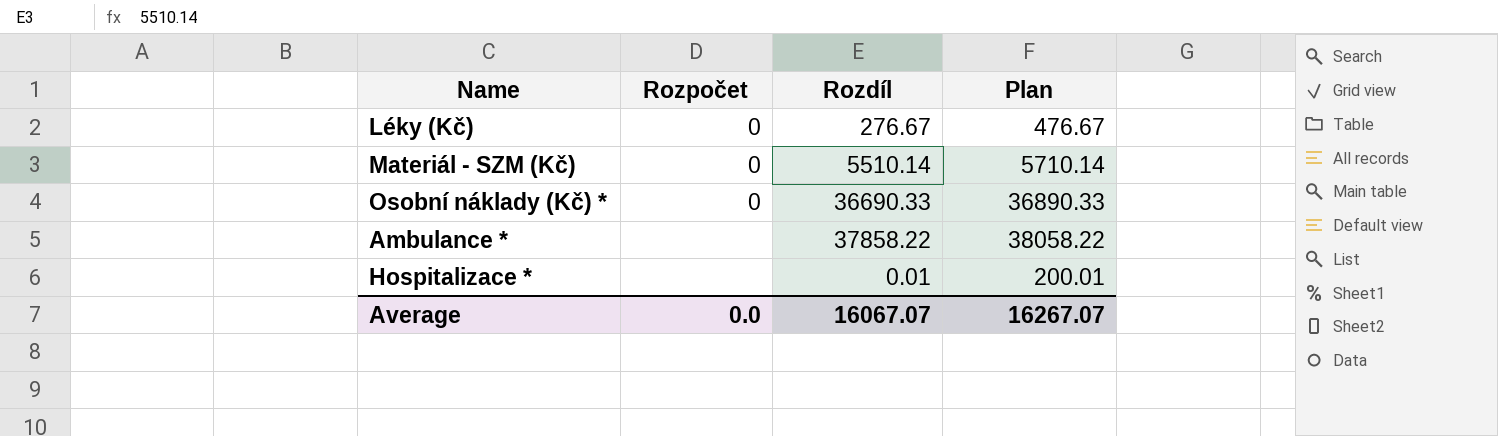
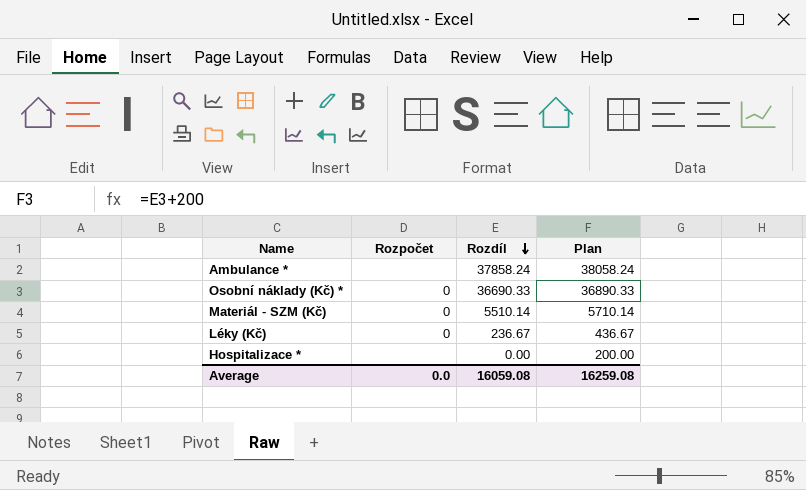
row order: none -> Rozdíl descending
Ambulance * | Rozdíl: 37858.22 -> 37858.24
Ambulance * | Plan: 38058.22 -> 38058.24
Léky (Kč) | Rozdíl: 276.67 -> 236.67
Léky (Kč) | Plan: 476.67 -> 436.67
Hospitalizace * | Rozdíl: 0.01 -> 0.00
Hospitalizace * | Plan: 200.01 -> 200.00
Average | Rozdíl: 16067.07 -> 16059.08
Average | Plan: 16267.07 -> 16259.08

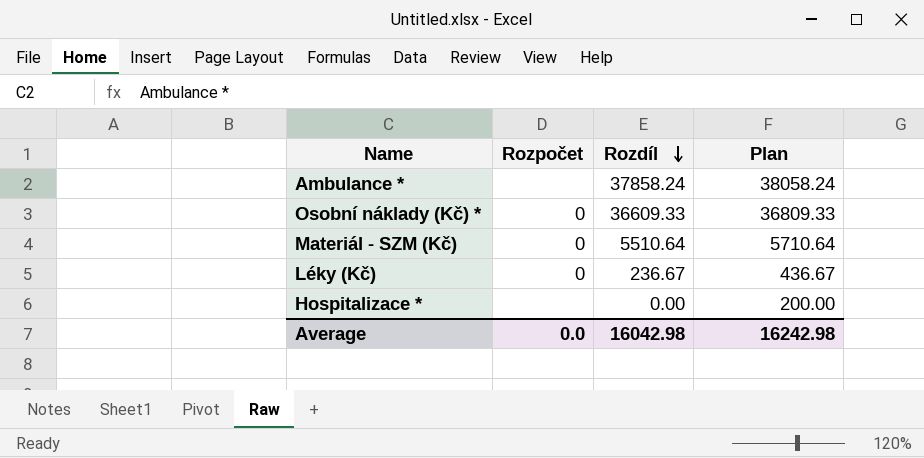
Osobní náklady (Kč) * | Rozdíl: 36690.33 -> 36609.33
Osobní náklady (Kč) * | Plan: 36890.33 -> 36809.33
Materiál - SZM (Kč) | Rozdíl: 5510.14 -> 5510.64
Materiál - SZM (Kč) | Plan: 5710.14 -> 5710.64
Average | Rozdíl: 16059.08 -> 16042.98
Average | Plan: 16259.08 -> 16242.98

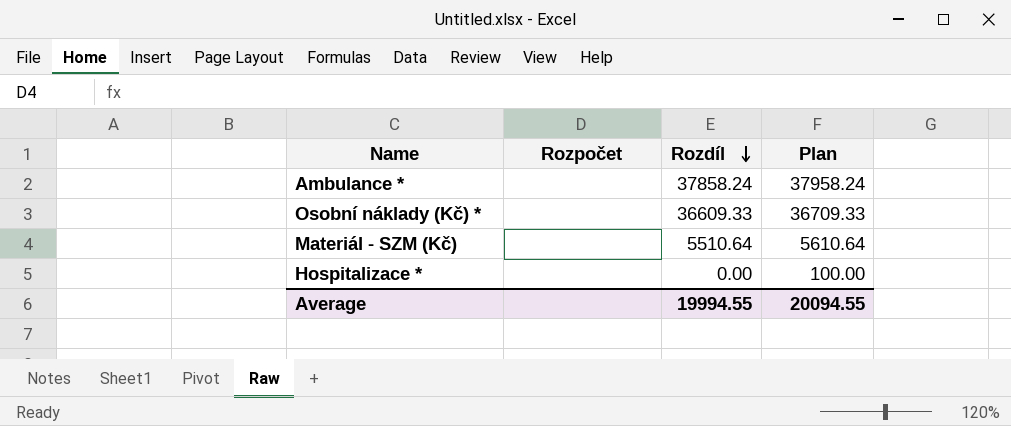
column Plan | formula: [Rozdíl] + 200 -> [Rozdíl] + 100
row Léky (Kč): 0 | 236.67 | 436.67 -> none
Osobní náklady (Kč) * | Rozpočet: 0 -> none
Materiál - SZM (Kč) | Rozpočet: 0 -> none
Average | Rozpočet: 0.0 -> none
Average | Rozdíl: 16042.98 -> 19994.55
Average | Plan: 16242.98 -> 20094.55

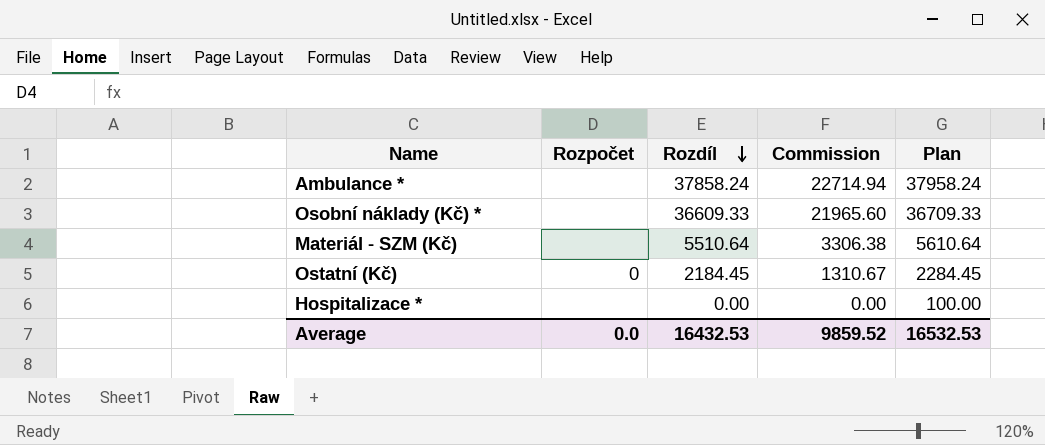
column Commission | formula: none -> [Rozdíl] * 0.6
row Ostatní (Kč): none -> 0 | 2184.45 | 1310.67 | 2284.45
Average | Rozpočet: none -> 0.0
Average | Rozdíl: 19994.55 -> 16432.53
Average | Plan: 20094.55 -> 16532.53

